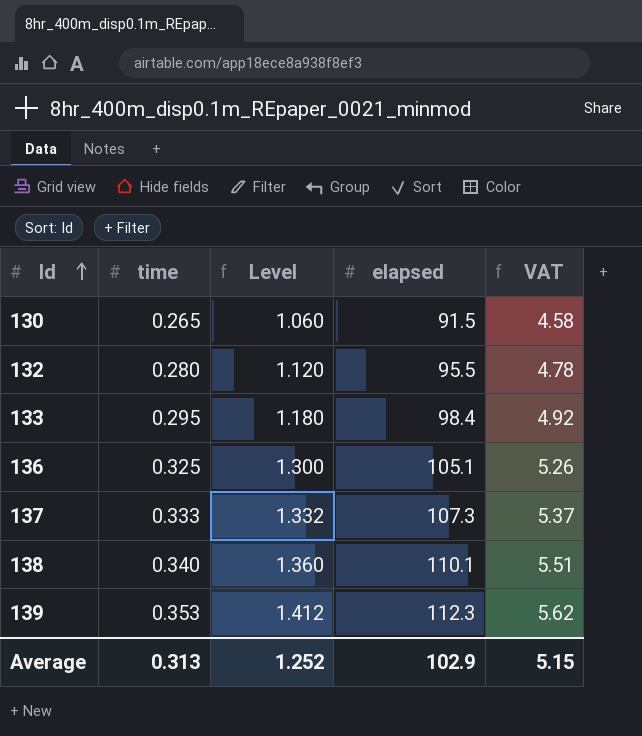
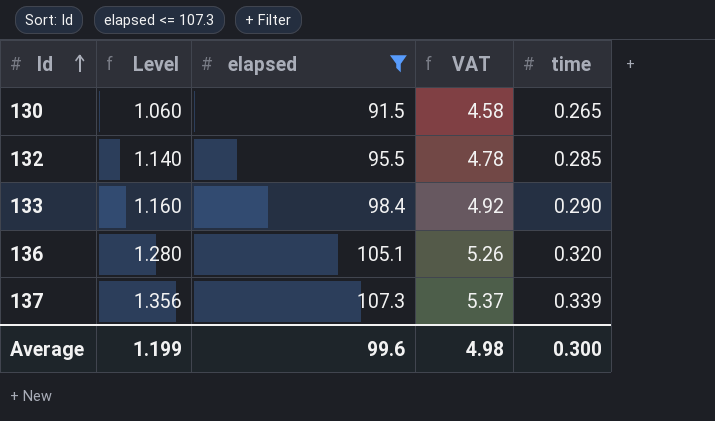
filter: none -> elapsed <= 107.3
column time | position: 2 -> 5
132 | Level: 1.120 -> 1.140
132 | time: 0.280 -> 0.285
133 | Level: 1.180 -> 1.160
133 | time: 0.295 -> 0.290
136 | Level: 1.300 -> 1.280
136 | time: 0.325 -> 0.320
137 | Level: 1.332 -> 1.356
137 | time: 0.333 -> 0.339
Average | Level: 1.252 -> 1.199
Average | elapsed: 102.9 -> 99.6
Average | VAT: 5.15 -> 4.98
Average | time: 0.313 -> 0.300

